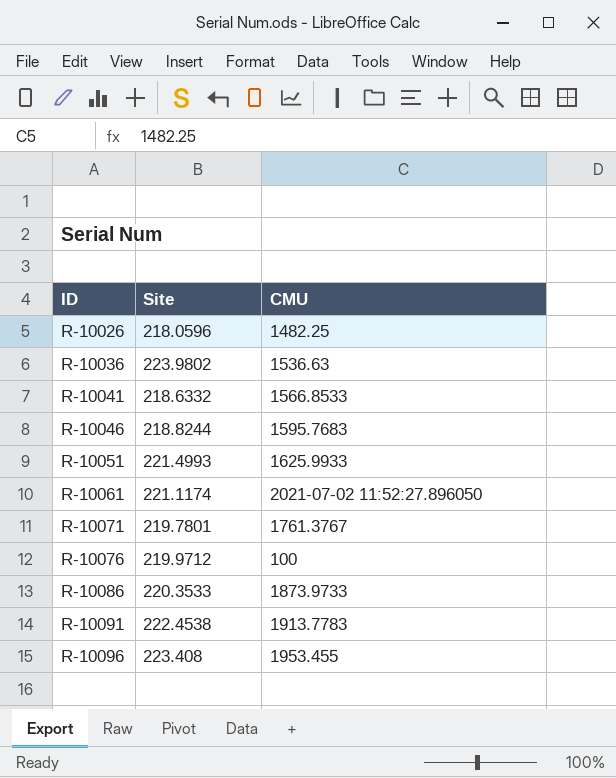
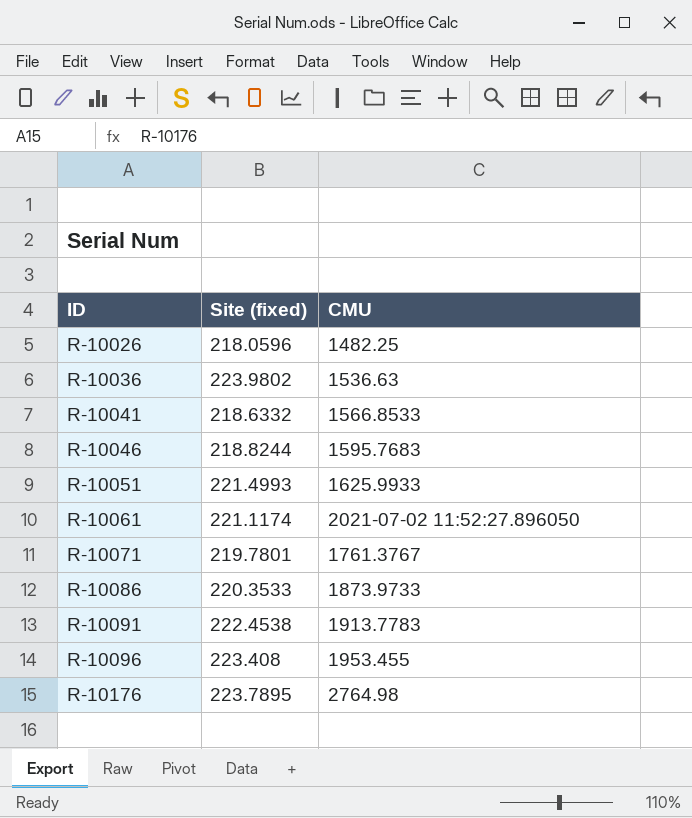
column name: Site -> Site (fixed)
row R-10076: 219.9712 | 100 -> none
row R-10176: none -> 223.7895 | 2764.98

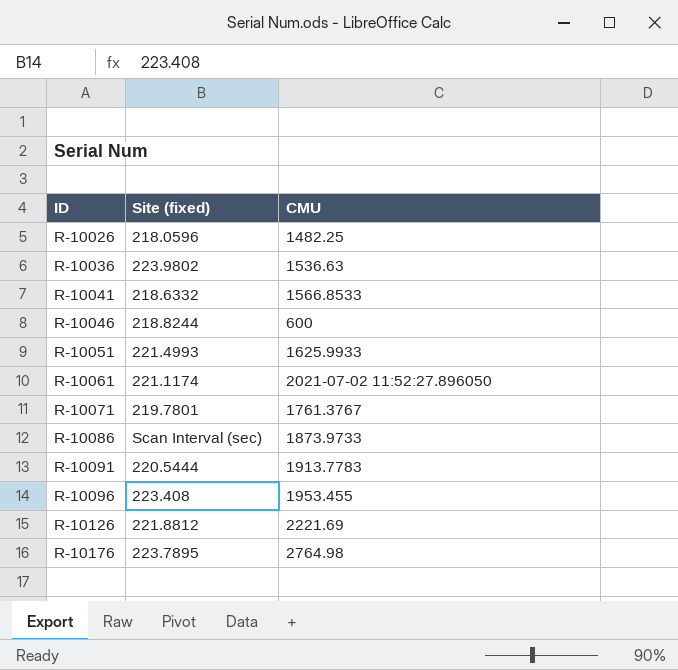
R-10046 | CMU: 1595.7683 -> 600
R-10086 | Site (fixed): 220.3533 -> Scan Interval (sec)
R-10091 | Site (fixed): 222.4538 -> 220.5444
row R-10126: none -> 221.8812 | 2221.69

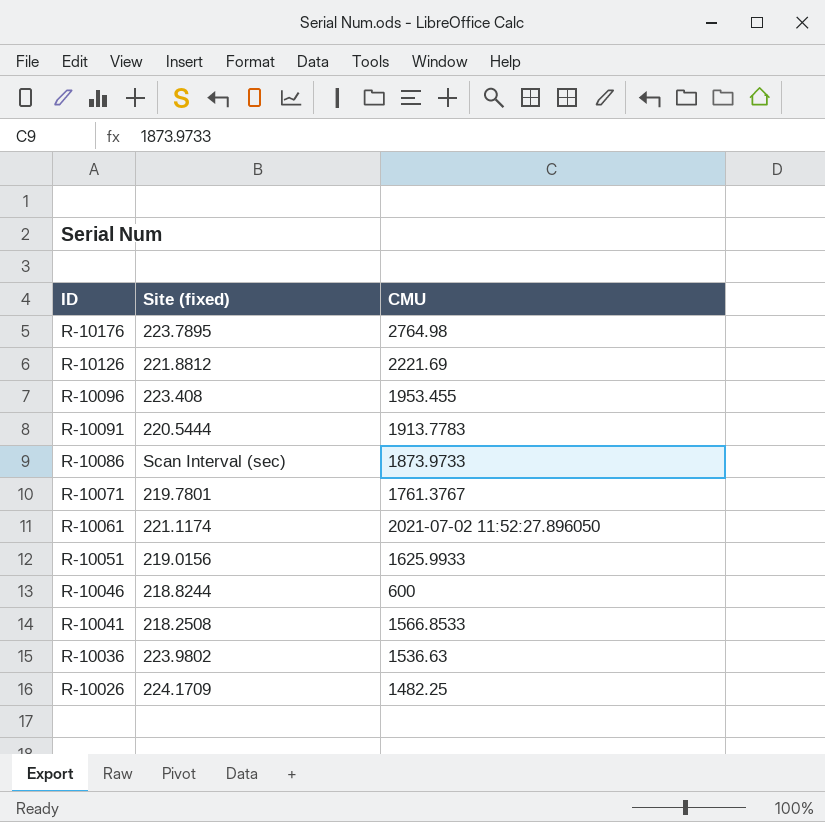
row order: ID ascending -> ID descending
R-10051 | Site (fixed): 221.4993 -> 219.0156
R-10041 | Site (fixed): 218.6332 -> 218.2508
R-10026 | Site (fixed): 218.0596 -> 224.1709

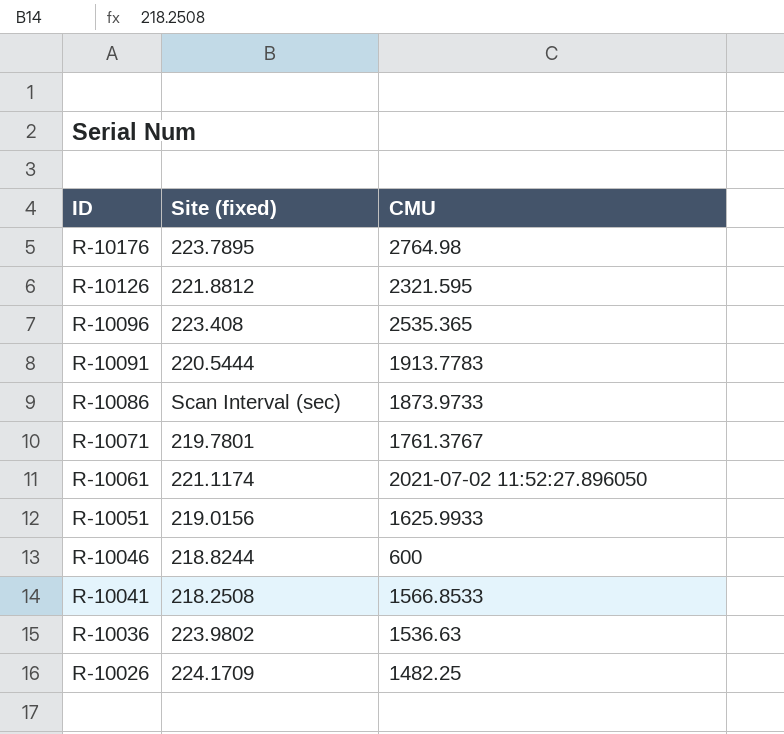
R-10126 | CMU: 2221.69 -> 2321.595
R-10096 | CMU: 1953.455 -> 2535.365

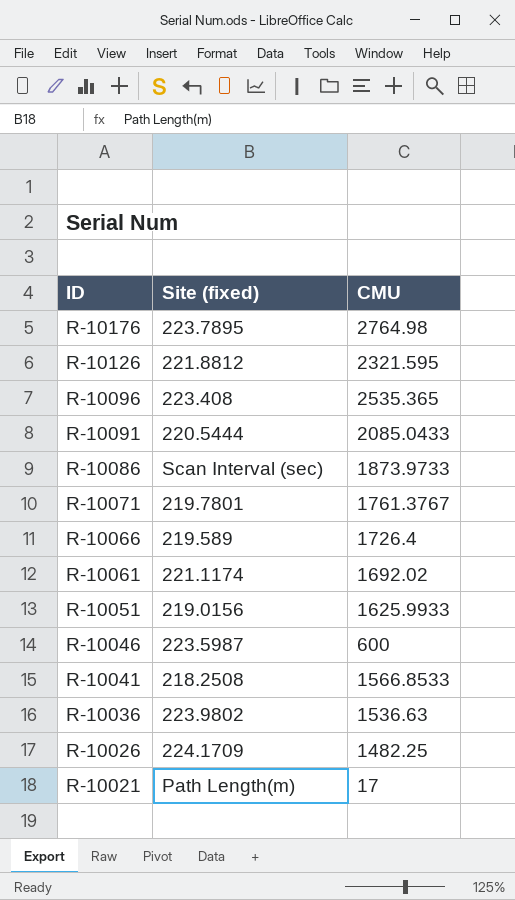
R-10091 | CMU: 1913.7783 -> 2085.0433
row R-10066: none -> 219.589 | 1726.4
R-10061 | CMU: 2021-07-02 11:52:27.896050 -> 1692.02
R-10046 | Site (fixed): 218.8244 -> 223.5987
row R-10021: none -> Path Length(m) | 17

